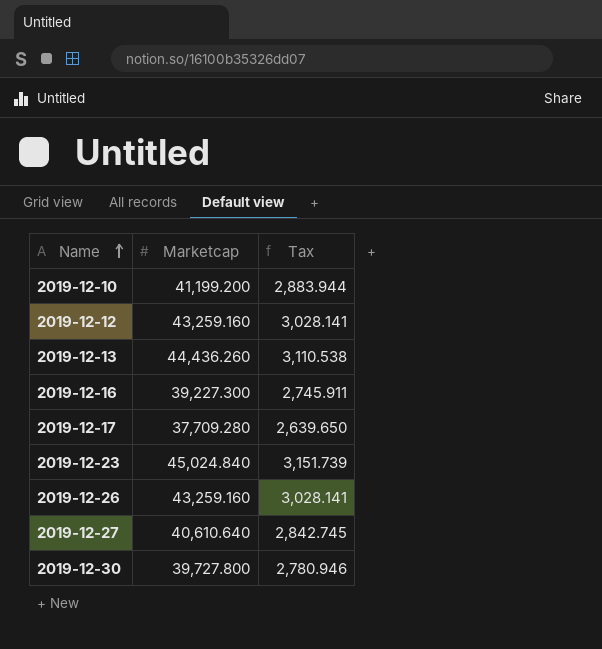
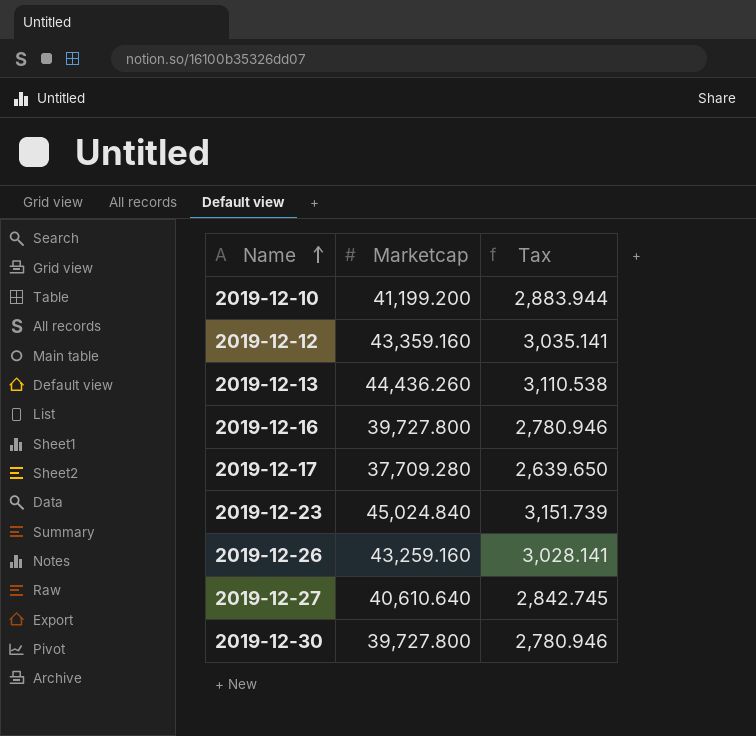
2019-12-12 | Marketcap: 43,259.160 -> 43,359.160
2019-12-12 | Tax: 3,028.141 -> 3,035.141
2019-12-16 | Marketcap: 39,227.300 -> 39,727.800
2019-12-16 | Tax: 2,745.911 -> 2,780.946

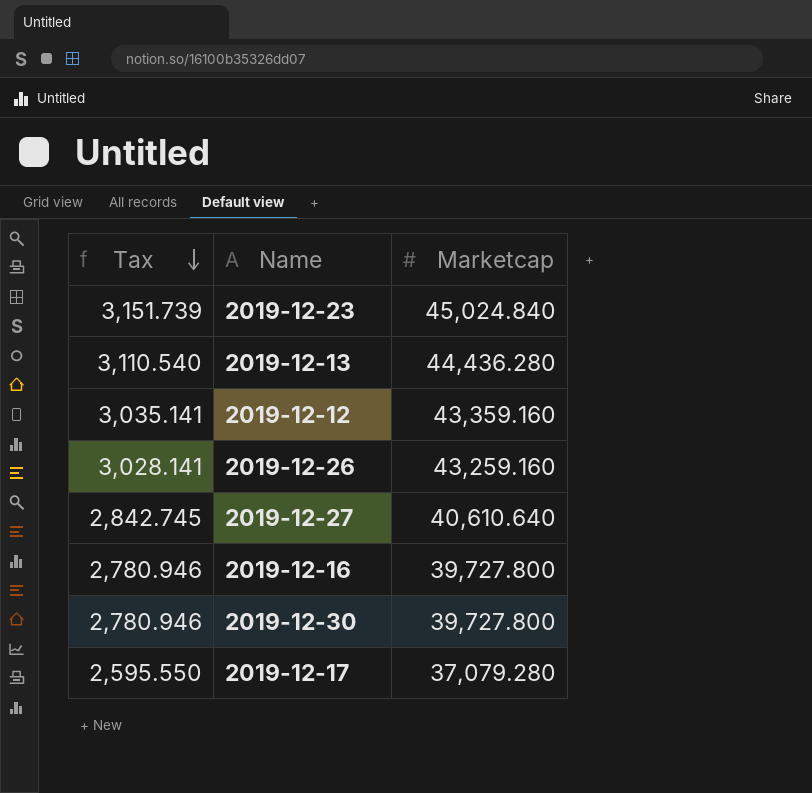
row order: Name ascending -> Tax descending
column Tax | position: 3 -> 1
row 2019-12-10: 41,199.200 | 2,883.944 -> none
2019-12-13 | Tax: 3,110.538 -> 3,110.540
2019-12-13 | Marketcap: 44,436.260 -> 44,436.280
2019-12-17 | Tax: 2,639.650 -> 2,595.550
2019-12-17 | Marketcap: 37,709.280 -> 37,079.280

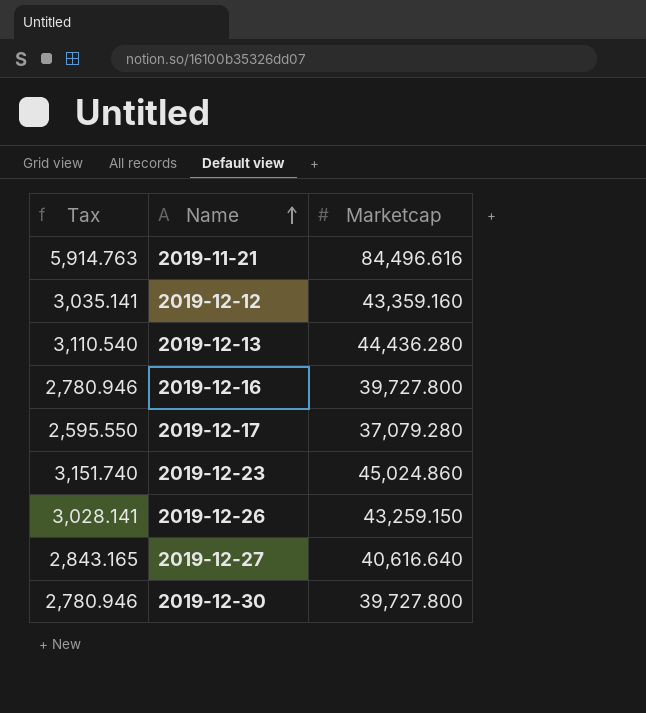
row order: Tax descending -> Name ascending
row 2019-11-21: none -> 5,914.763 | 84,496.616
2019-12-23 | Tax: 3,151.739 -> 3,151.740
2019-12-23 | Marketcap: 45,024.840 -> 45,024.860
2019-12-26 | Marketcap: 43,259.160 -> 43,259.150
2019-12-27 | Tax: 2,842.745 -> 2,843.165
2019-12-27 | Marketcap: 40,610.640 -> 40,616.640

